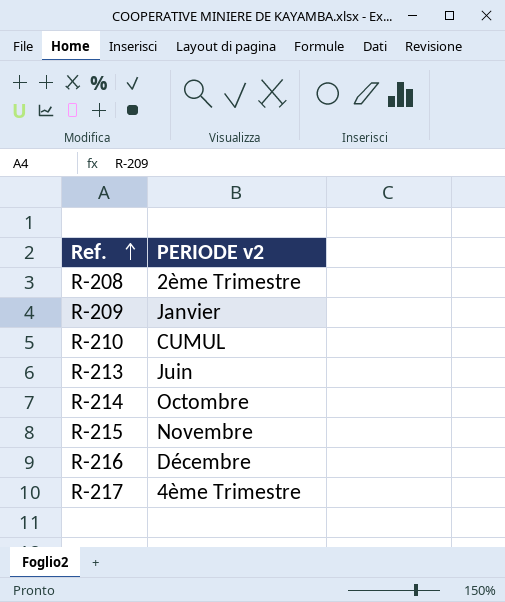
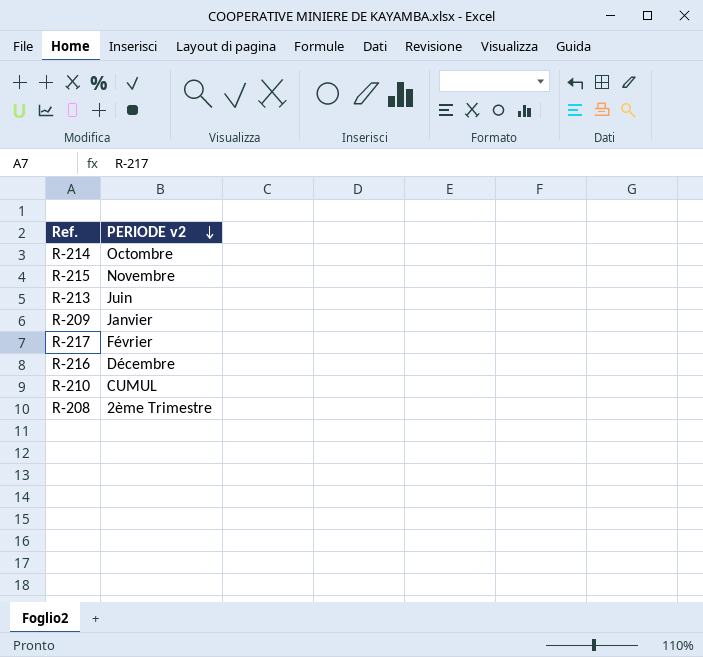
row order: Ref. ascending -> PERIODE v2 descending
R-217 | PERIODE v2: 4ème Trimestre -> Février

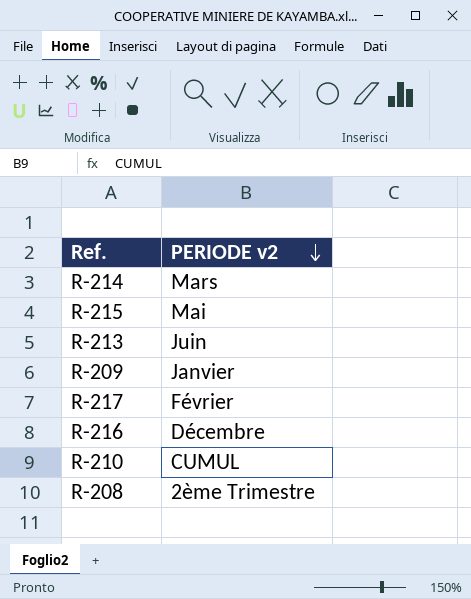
R-214 | PERIODE v2: Octombre -> Mars
R-215 | PERIODE v2: Novembre -> Mai

